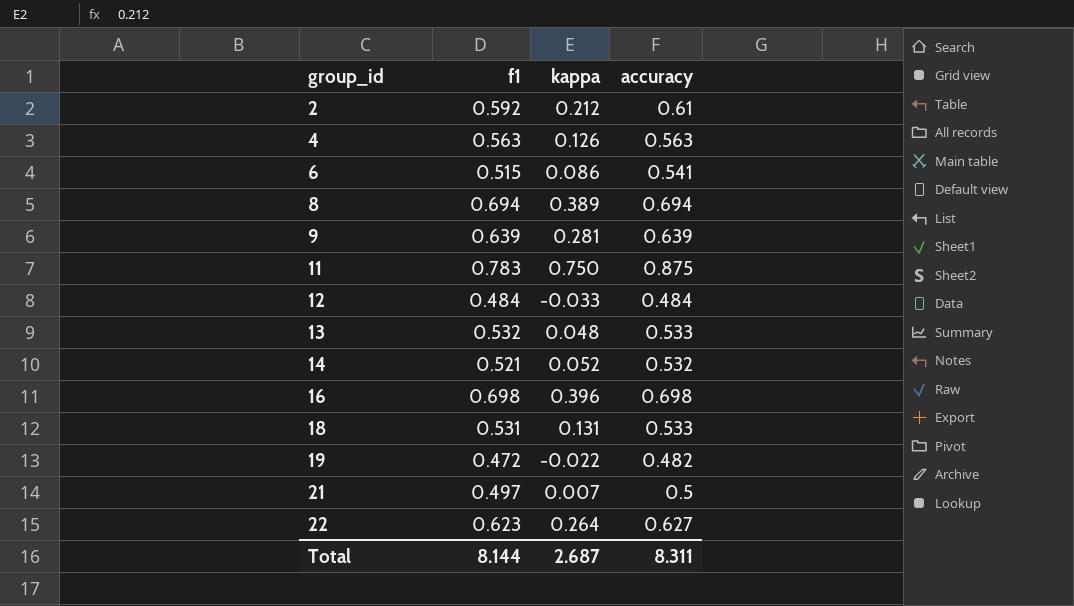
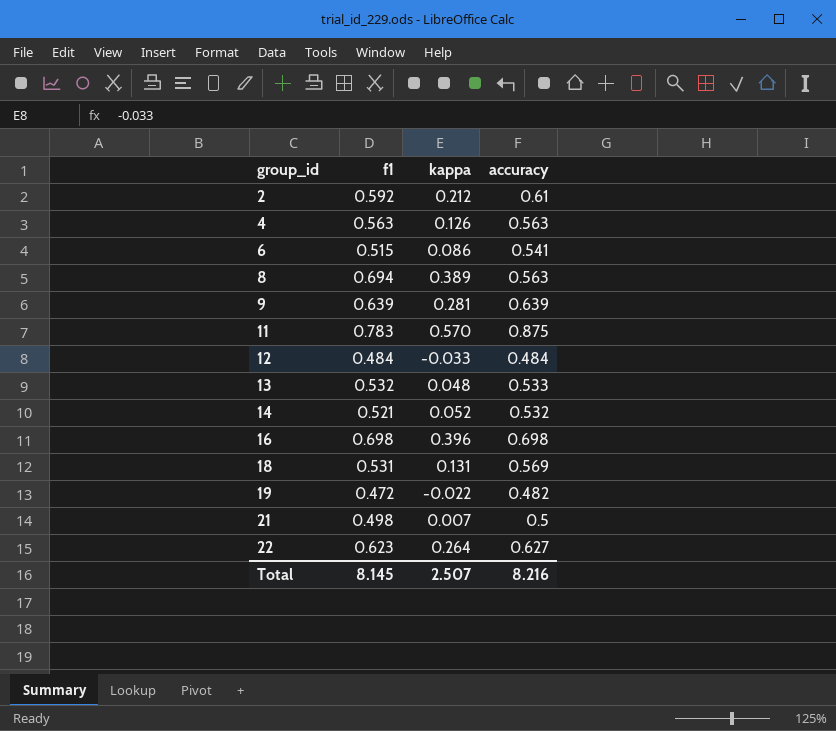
8 | accuracy: 0.694 -> 0.563
11 | kappa: 0.750 -> 0.570
18 | accuracy: 0.533 -> 0.569
21 | f1: 0.497 -> 0.498
Total | f1: 8.144 -> 8.145
Total | kappa: 2.687 -> 2.507
Total | accuracy: 8.311 -> 8.216

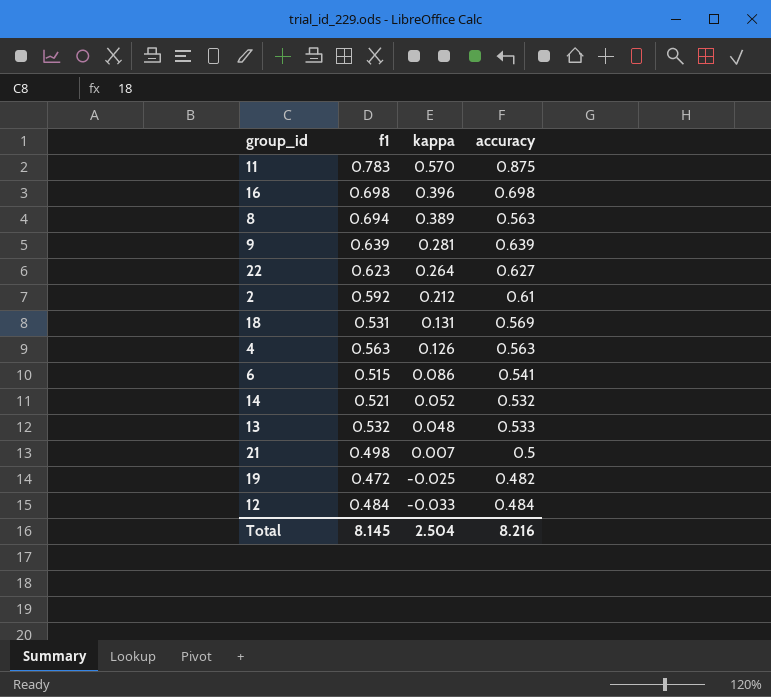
row order: group_id ascending -> kappa descending
19 | kappa: -0.022 -> -0.025
Total | kappa: 2.507 -> 2.504

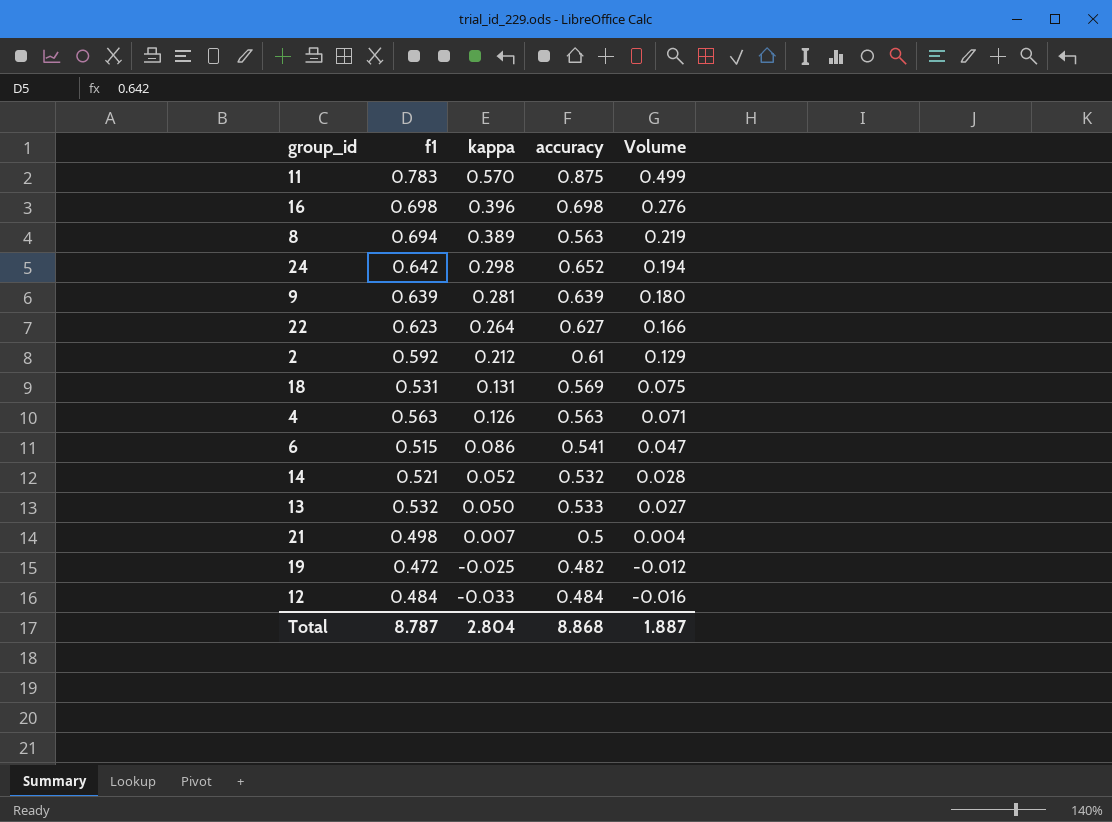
column Volume | formula: none -> [kappa] * [accuracy]
row 24: none -> 0.642 | 0.298 | 0.652 | 0.194
13 | kappa: 0.048 -> 0.050
Total | f1: 8.145 -> 8.787
Total | kappa: 2.504 -> 2.804
Total | accuracy: 8.216 -> 8.868

